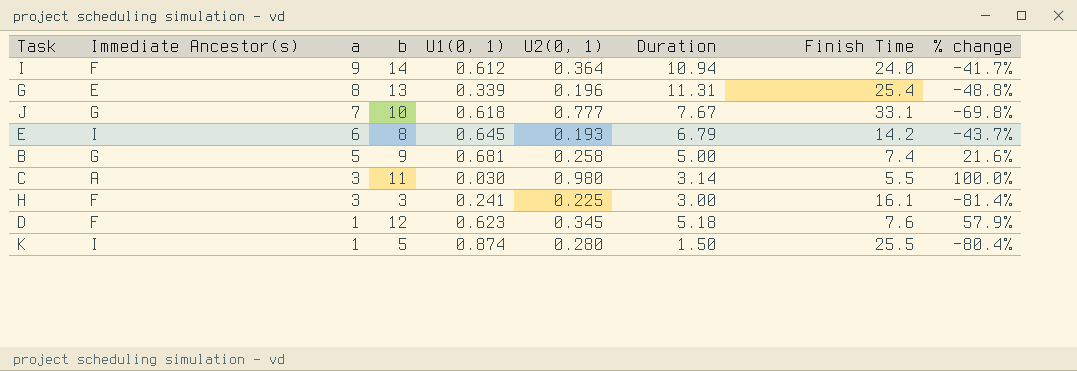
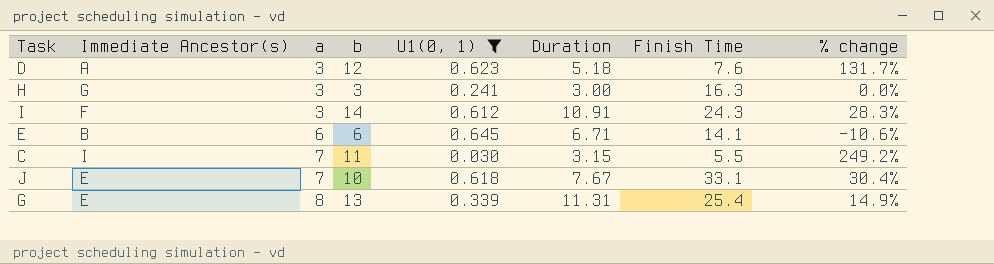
filter: none -> U1(0, 1) <= 0.645
row order: a descending -> a ascending
column U2(0, 1) | position: 6 -> none
column % change | formula: ([b] - [Finish Time]) / [Finish Time] -> ([b] - [Duration]) / [Duration]
D | Immediate Ancestor(s): F -> A
D | a: 1 -> 3
H | Immediate Ancestor(s): F -> G
H | Finish Time: 16.1 -> 16.3
I | a: 9 -> 3
I | Duration: 10.94 -> 10.91
I | Finish Time: 24.0 -> 24.3
E | Immediate Ancestor(s): I -> B
E | b: 8 -> 6
E | Duration: 6.79 -> 6.71
E | Finish Time: 14.2 -> 14.1
C | Immediate Ancestor(s): A -> I
C | a: 3 -> 7
C | Duration: 3.14 -> 3.15
J | Immediate Ancestor(s): G -> E

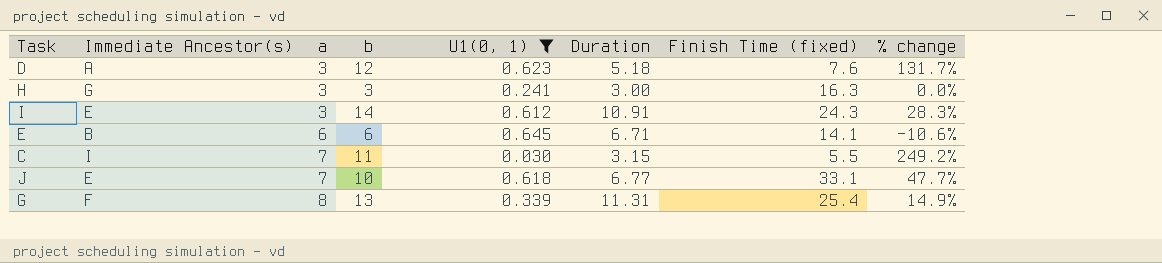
column name: Finish Time -> Finish Time (fixed)
I | Immediate Ancestor(s): F -> E
J | Duration: 7.67 -> 6.77
J | % change: 30.4% -> 47.7%
G | Immediate Ancestor(s): E -> F

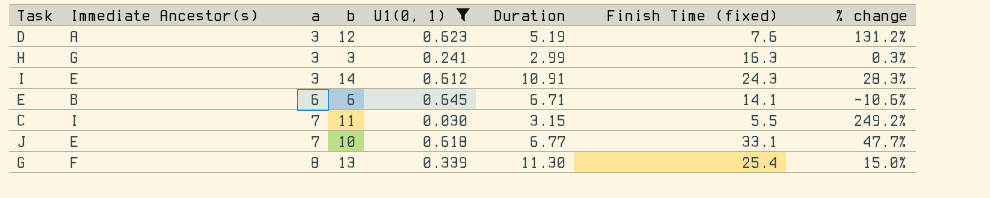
D | Duration: 5.18 -> 5.19
D | % change: 131.7% -> 131.2%
H | Duration: 3.00 -> 2.99
H | % change: 0.0% -> 0.3%
G | Duration: 11.31 -> 11.30
G | % change: 14.9% -> 15.0%

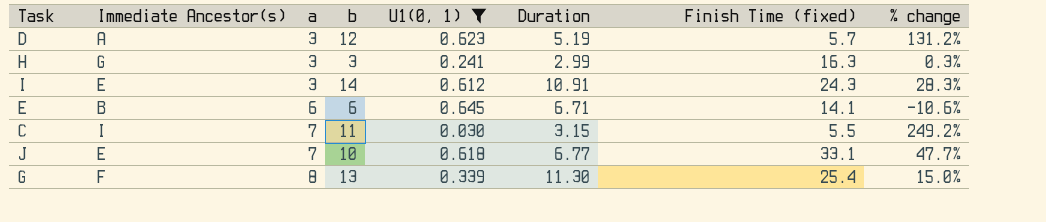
D | Finish Time (fixed): 7.6 -> 5.7

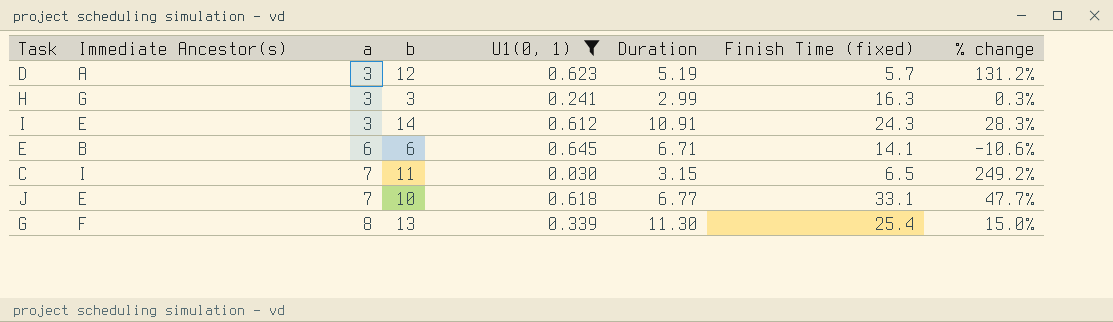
C | Finish Time (fixed): 5.5 -> 6.5

